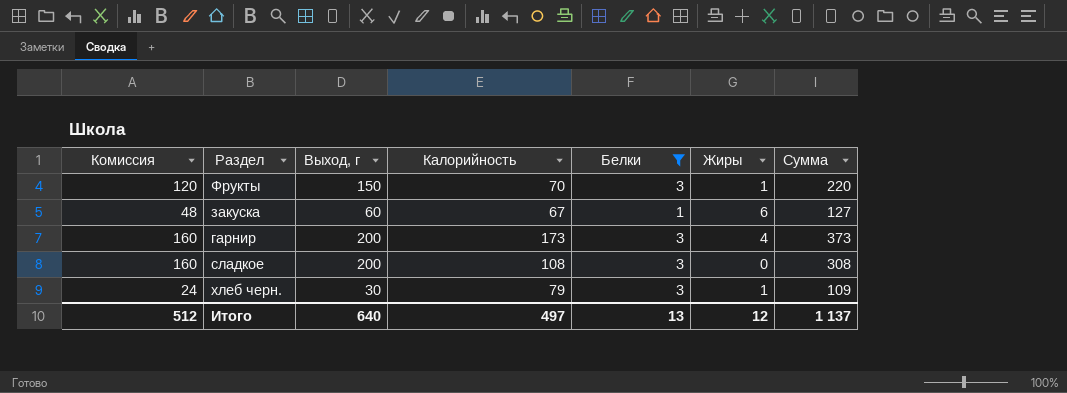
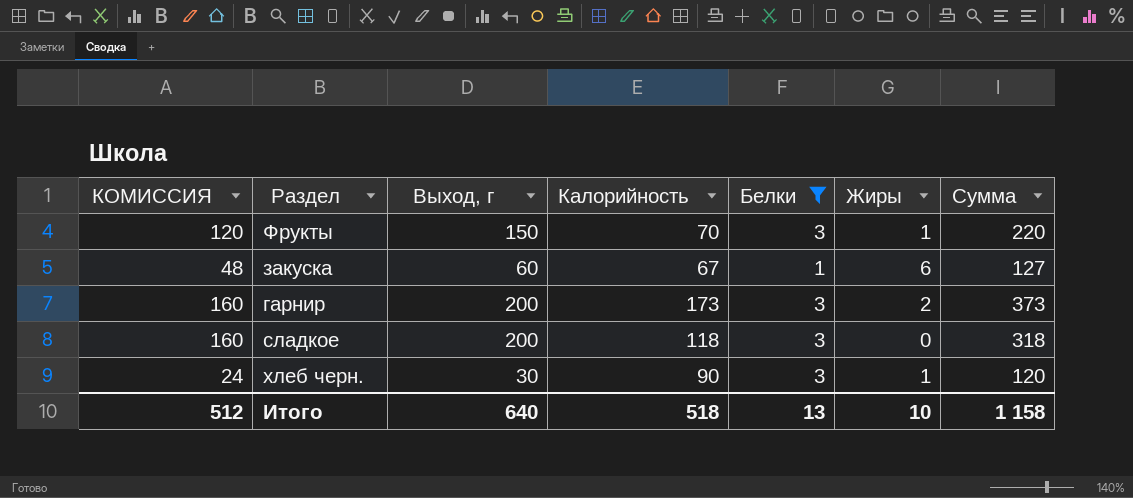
column name: Комиссия -> КОМИССИЯ
гарнир | Жиры: 4 -> 2
сладкое | Калорийность: 108 -> 118
сладкое | Сумма: 308 -> 318
хлеб черн. | Калорийность: 79 -> 90
хлеб черн. | Сумма: 109 -> 120
Итого | Калорийность: 497 -> 518
Итого | Жиры: 12 -> 10
Итого | Сумма: 1 137 -> 1 158

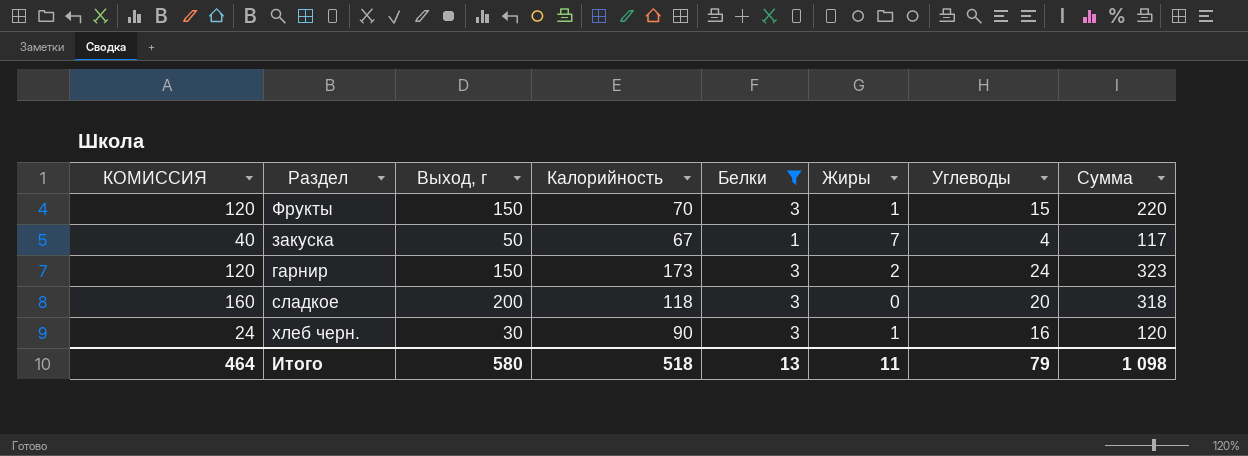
column Углеводы | position: none -> 7
закуска | КОМИССИЯ: 48 -> 40
закуска | Выход, г: 60 -> 50
закуска | Жиры: 6 -> 7
закуска | Сумма: 127 -> 117
гарнир | КОМИССИЯ: 160 -> 120
гарнир | Выход, г: 200 -> 150
гарнир | Сумма: 373 -> 323
Итого | КОМИССИЯ: 512 -> 464
Итого | Выход, г: 640 -> 580
Итого | Жиры: 10 -> 11
Итого | Сумма: 1 158 -> 1 098

